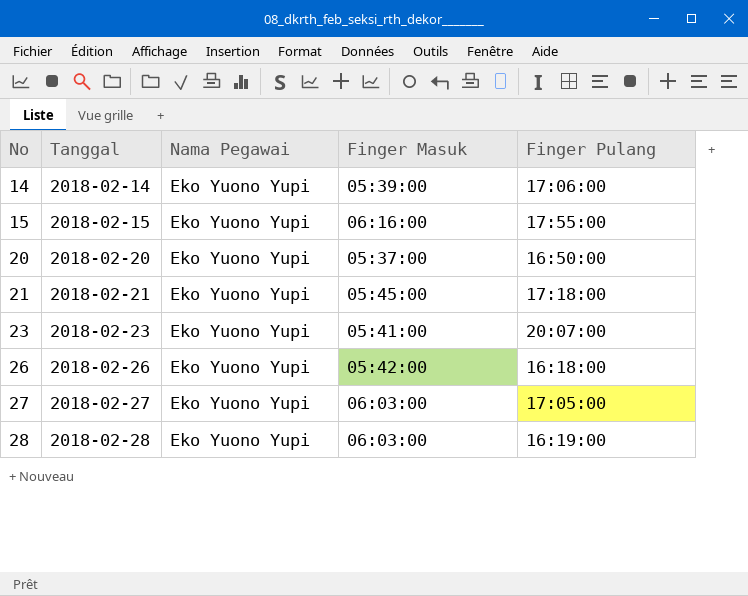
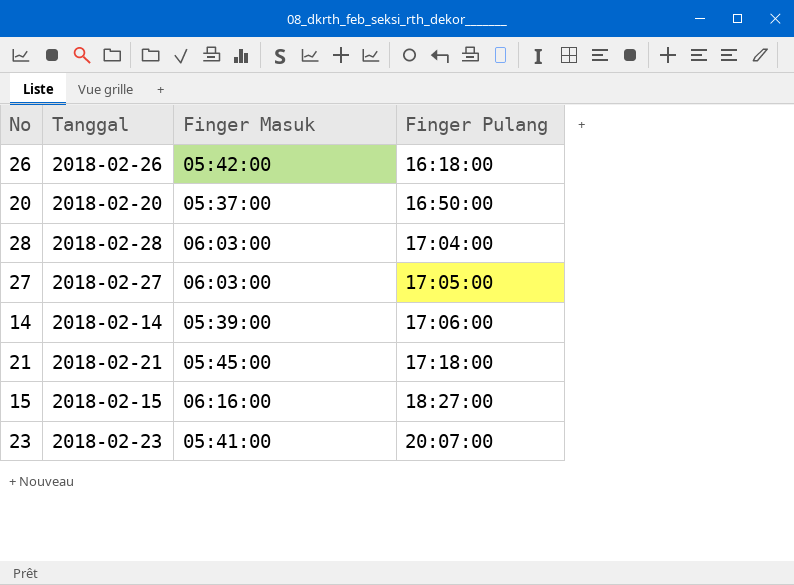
row order: No ascending -> Finger Pulang ascending
column Nama Pegawai | position: 3 -> none
28 | Finger Pulang: 16:19:00 -> 17:04:00
15 | Finger Pulang: 17:55:00 -> 18:27:00

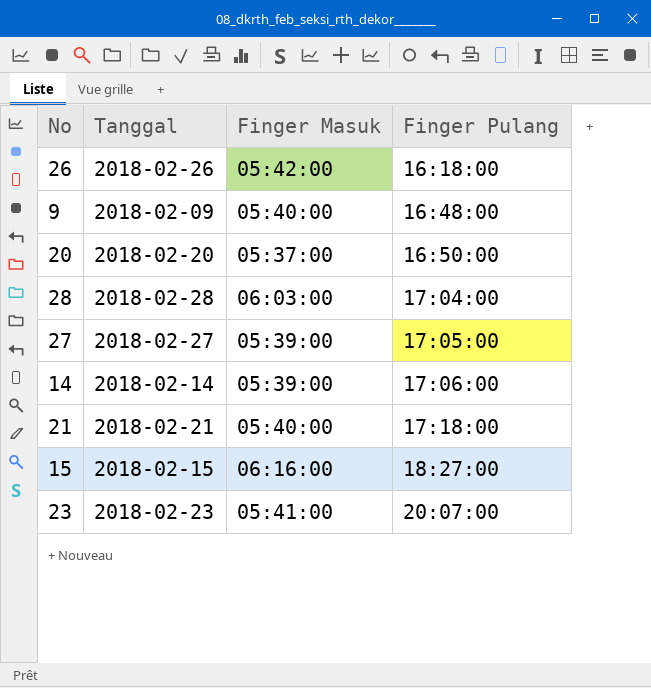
row 9: none -> 2018-02-09 | 05:40:00 | 16:48:00
27 | Finger Masuk: 06:03:00 -> 05:39:00
21 | Finger Masuk: 05:45:00 -> 05:40:00

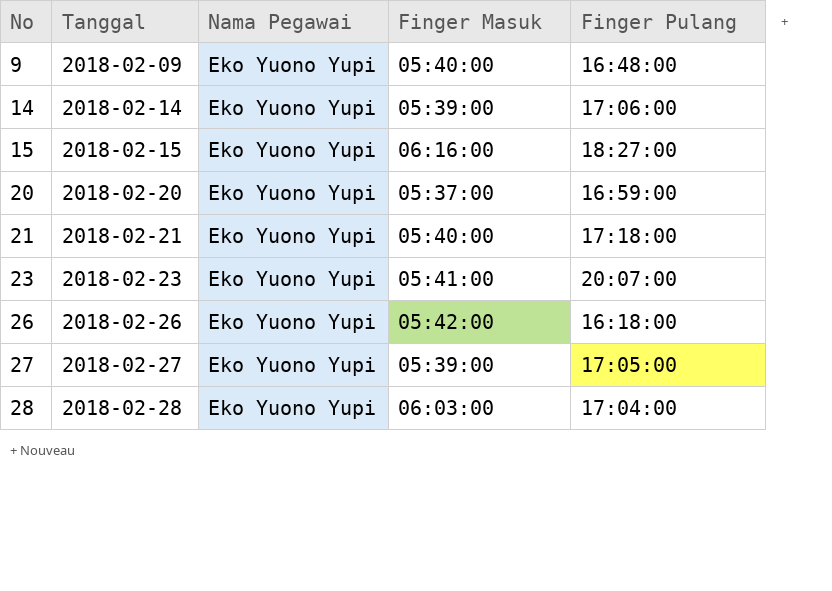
row order: Finger Pulang ascending -> No ascending
column Nama Pegawai | position: none -> 3
20 | Finger Pulang: 16:50:00 -> 16:59:00

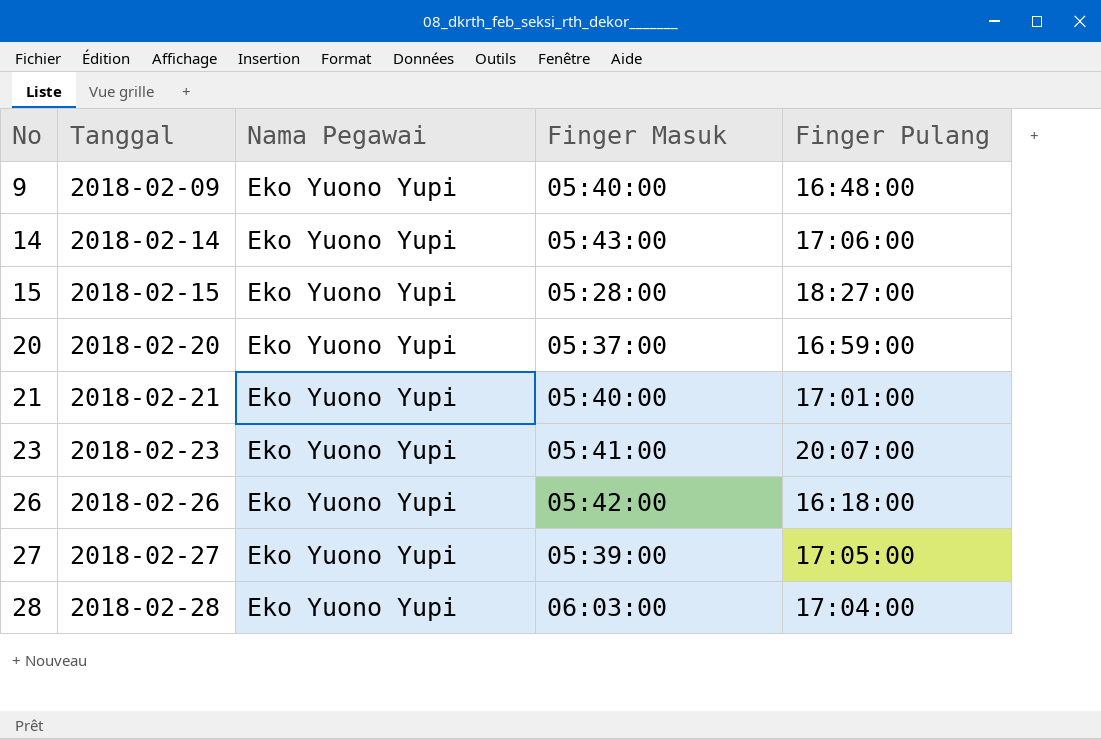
14 | Finger Masuk: 05:39:00 -> 05:43:00
15 | Finger Masuk: 06:16:00 -> 05:28:00
21 | Finger Pulang: 17:18:00 -> 17:01:00

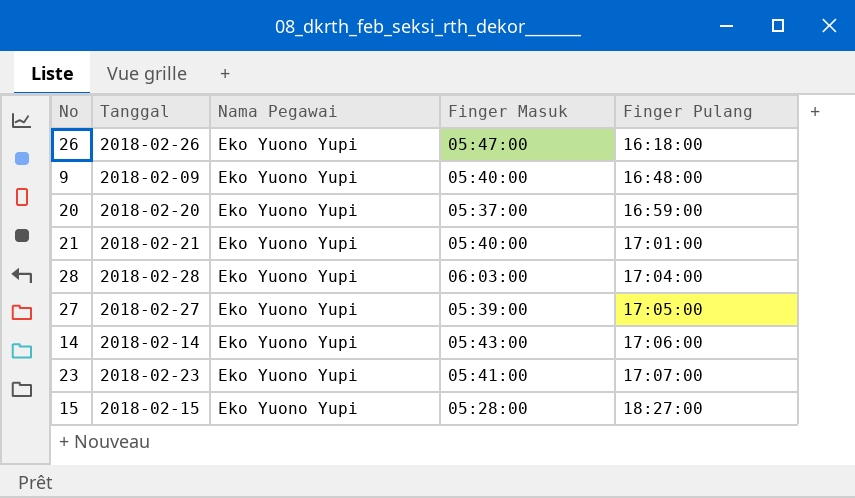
row order: No ascending -> Finger Pulang ascending
26 | Finger Masuk: 05:42:00 -> 05:47:00
23 | Finger Pulang: 20:07:00 -> 17:07:00

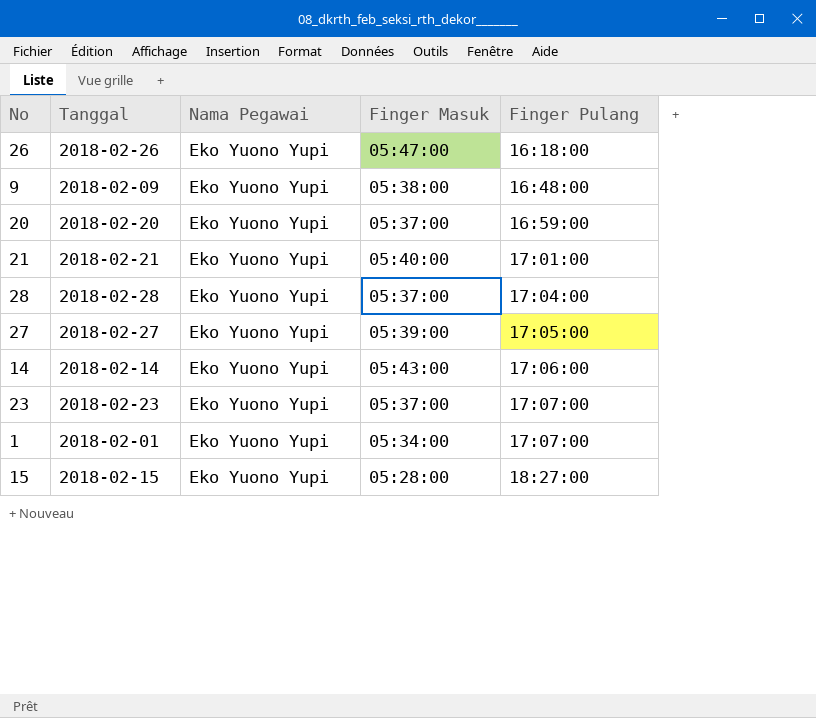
9 | Finger Masuk: 05:40:00 -> 05:38:00
28 | Finger Masuk: 06:03:00 -> 05:37:00
23 | Finger Masuk: 05:41:00 -> 05:37:00
row 1: none -> 2018-02-01 | Eko Yuono Yupi | 05:34:00 | 17:07:00

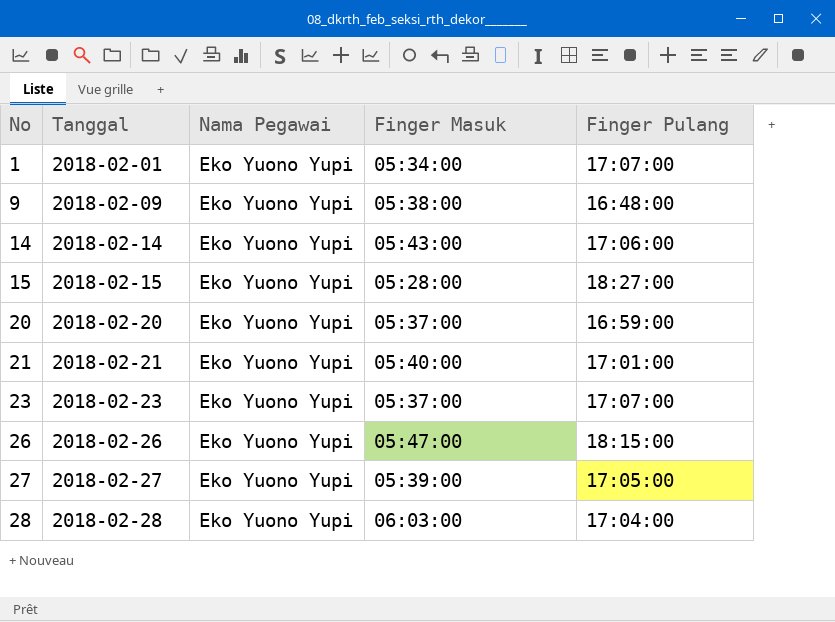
row order: Finger Pulang ascending -> No ascending
26 | Finger Pulang: 16:18:00 -> 18:15:00
28 | Finger Masuk: 05:37:00 -> 06:03:00

